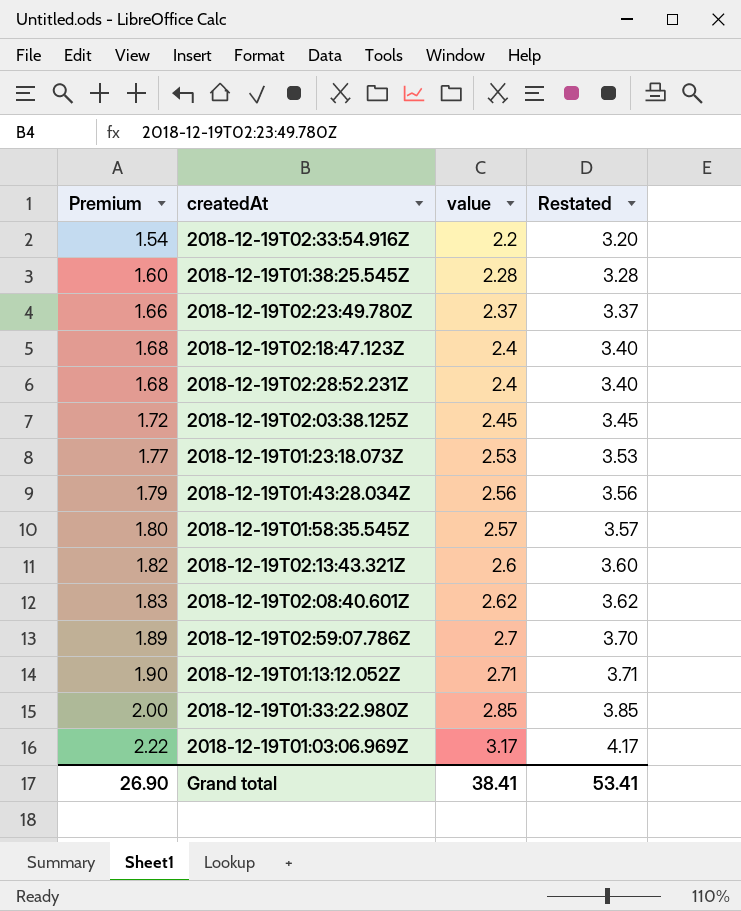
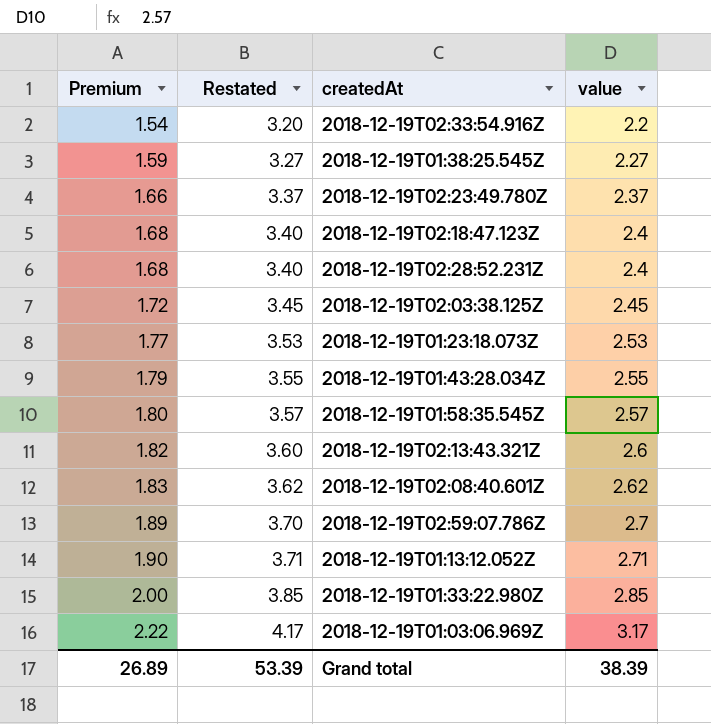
column Restated | position: 4 -> 2
2018-12-19T01:38:25.545Z | Premium: 1.60 -> 1.59
2018-12-19T01:38:25.545Z | Restated: 3.28 -> 3.27
2018-12-19T01:38:25.545Z | value: 2.28 -> 2.27
2018-12-19T01:43:28.034Z | Restated: 3.56 -> 3.55
2018-12-19T01:43:28.034Z | value: 2.56 -> 2.55
Grand total | Premium: 26.90 -> 26.89
Grand total | Restated: 53.41 -> 53.39
Grand total | value: 38.41 -> 38.39

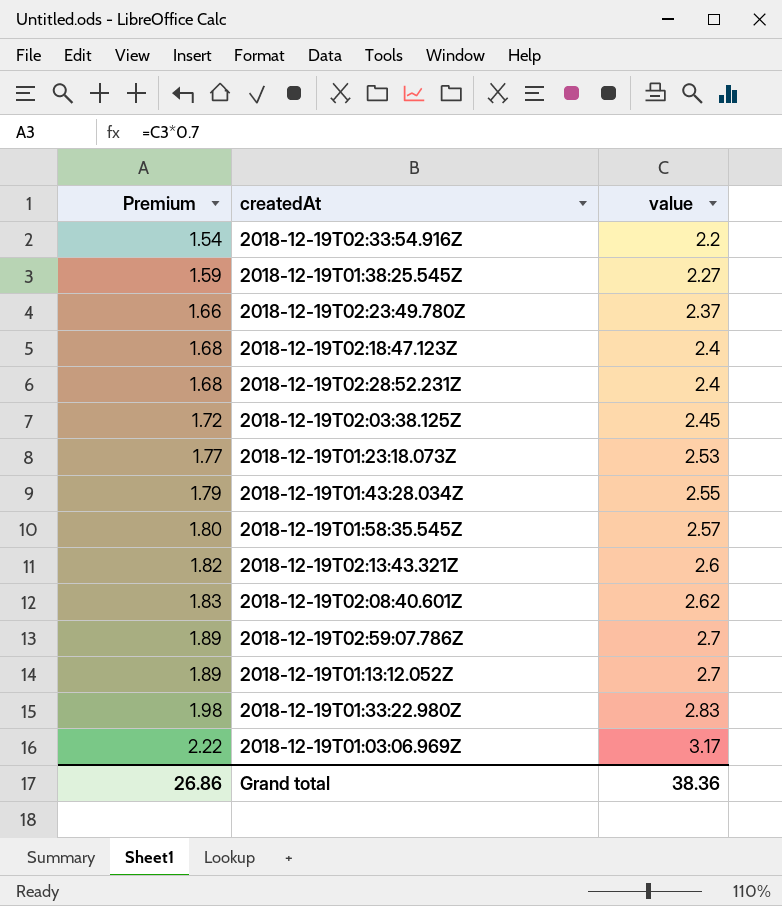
column Restated | formula: [value] + 1 -> none
2018-12-19T01:13:12.052Z | Premium: 1.90 -> 1.89
2018-12-19T01:13:12.052Z | value: 2.71 -> 2.7
2018-12-19T01:33:22.980Z | Premium: 2.00 -> 1.98
2018-12-19T01:33:22.980Z | value: 2.85 -> 2.83
Grand total | Premium: 26.89 -> 26.86
Grand total | value: 38.39 -> 38.36

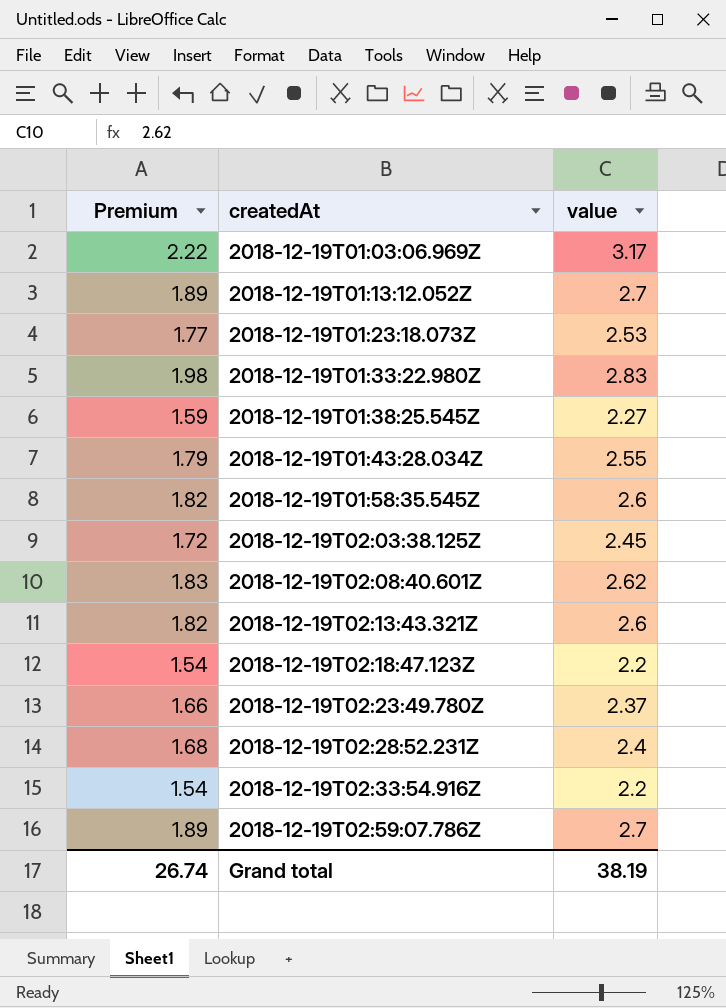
row order: Premium ascending -> createdAt ascending
2018-12-19T01:58:35.545Z | Premium: 1.80 -> 1.82
2018-12-19T01:58:35.545Z | value: 2.57 -> 2.6
2018-12-19T02:18:47.123Z | Premium: 1.68 -> 1.54
2018-12-19T02:18:47.123Z | value: 2.4 -> 2.2
Grand total | Premium: 26.86 -> 26.74
Grand total | value: 38.36 -> 38.19

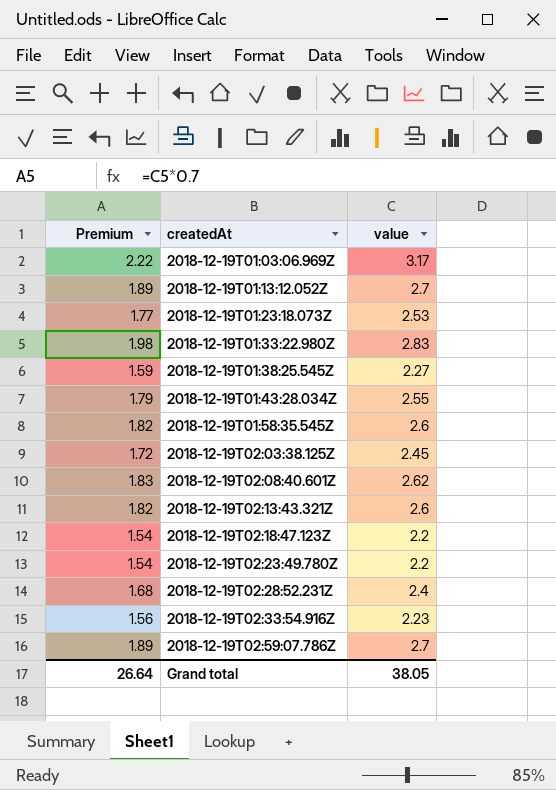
2018-12-19T02:23:49.780Z | Premium: 1.66 -> 1.54
2018-12-19T02:23:49.780Z | value: 2.37 -> 2.2
2018-12-19T02:33:54.916Z | Premium: 1.54 -> 1.56
2018-12-19T02:33:54.916Z | value: 2.2 -> 2.23
Grand total | Premium: 26.74 -> 26.64
Grand total | value: 38.19 -> 38.05

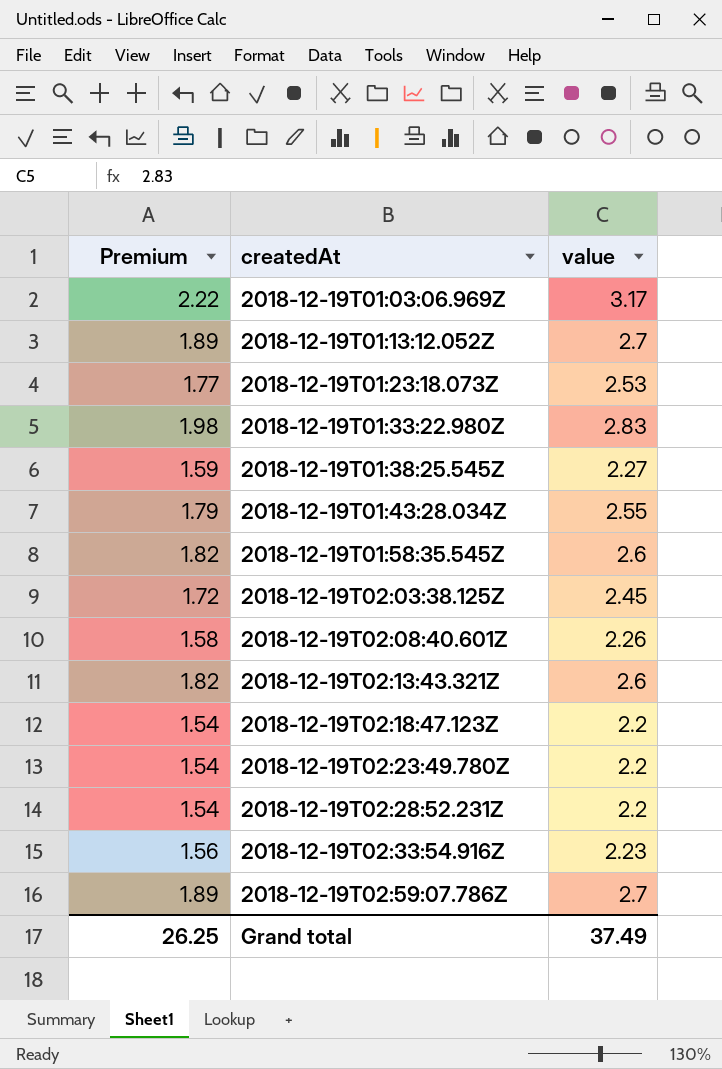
2018-12-19T02:08:40.601Z | Premium: 1.83 -> 1.58
2018-12-19T02:08:40.601Z | value: 2.62 -> 2.26
2018-12-19T02:28:52.231Z | Premium: 1.68 -> 1.54
2018-12-19T02:28:52.231Z | value: 2.4 -> 2.2
Grand total | Premium: 26.64 -> 26.25
Grand total | value: 38.05 -> 37.49

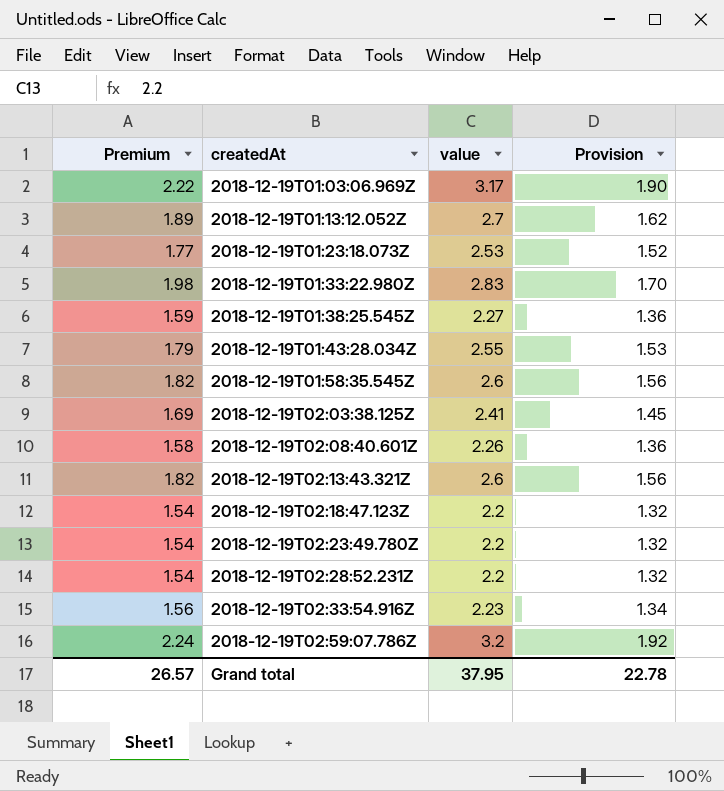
column Provision | formula: none -> [value] * 0.6
2018-12-19T02:03:38.125Z | Premium: 1.72 -> 1.69
2018-12-19T02:03:38.125Z | value: 2.45 -> 2.41
2018-12-19T02:59:07.786Z | Premium: 1.89 -> 2.24
2018-12-19T02:59:07.786Z | value: 2.7 -> 3.2
Grand total | Premium: 26.25 -> 26.57
Grand total | value: 37.49 -> 37.95

